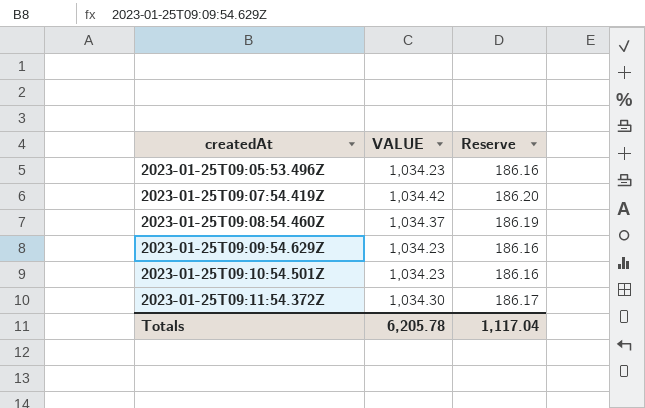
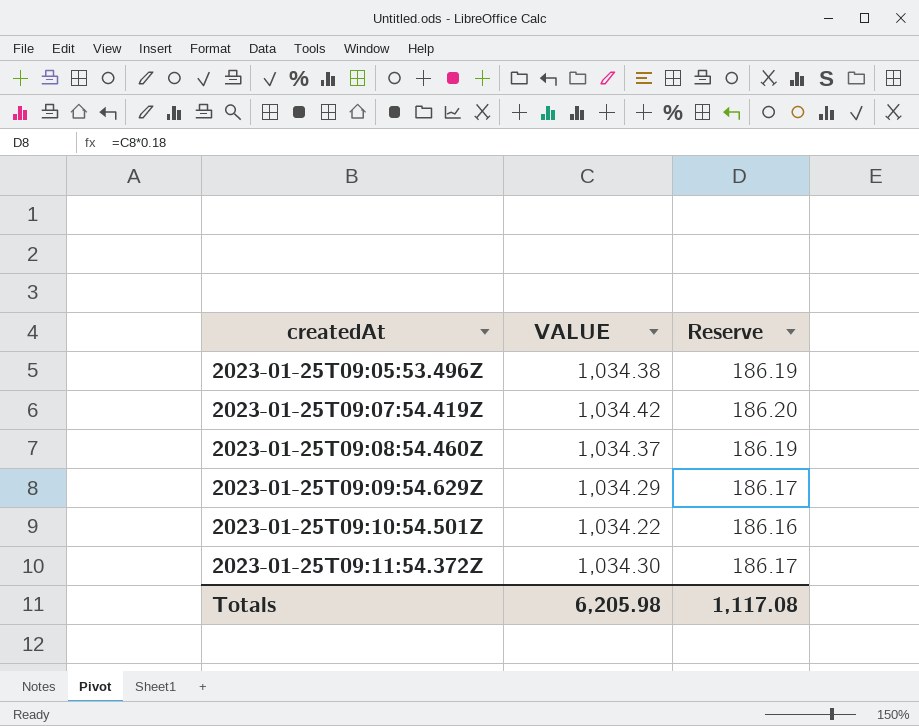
2023-01-25T09:05:53.496Z | VALUE: 1,034.23 -> 1,034.38
2023-01-25T09:05:53.496Z | Reserve: 186.16 -> 186.19
2023-01-25T09:09:54.629Z | VALUE: 1,034.23 -> 1,034.29
2023-01-25T09:09:54.629Z | Reserve: 186.16 -> 186.17
2023-01-25T09:10:54.501Z | VALUE: 1,034.23 -> 1,034.22
Totals | VALUE: 6,205.78 -> 6,205.98
Totals | Reserve: 1,117.04 -> 1,117.08

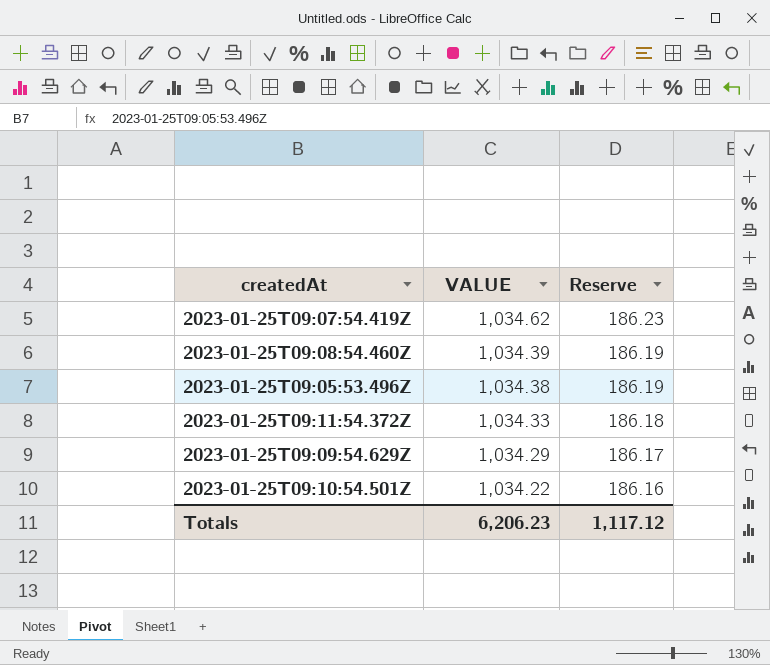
row order: createdAt ascending -> VALUE descending
2023-01-25T09:07:54.419Z | VALUE: 1,034.42 -> 1,034.62
2023-01-25T09:07:54.419Z | Reserve: 186.20 -> 186.23
2023-01-25T09:08:54.460Z | VALUE: 1,034.37 -> 1,034.39
2023-01-25T09:11:54.372Z | VALUE: 1,034.30 -> 1,034.33
2023-01-25T09:11:54.372Z | Reserve: 186.17 -> 186.18
Totals | VALUE: 6,205.98 -> 6,206.23
Totals | Reserve: 1,117.08 -> 1,117.12

